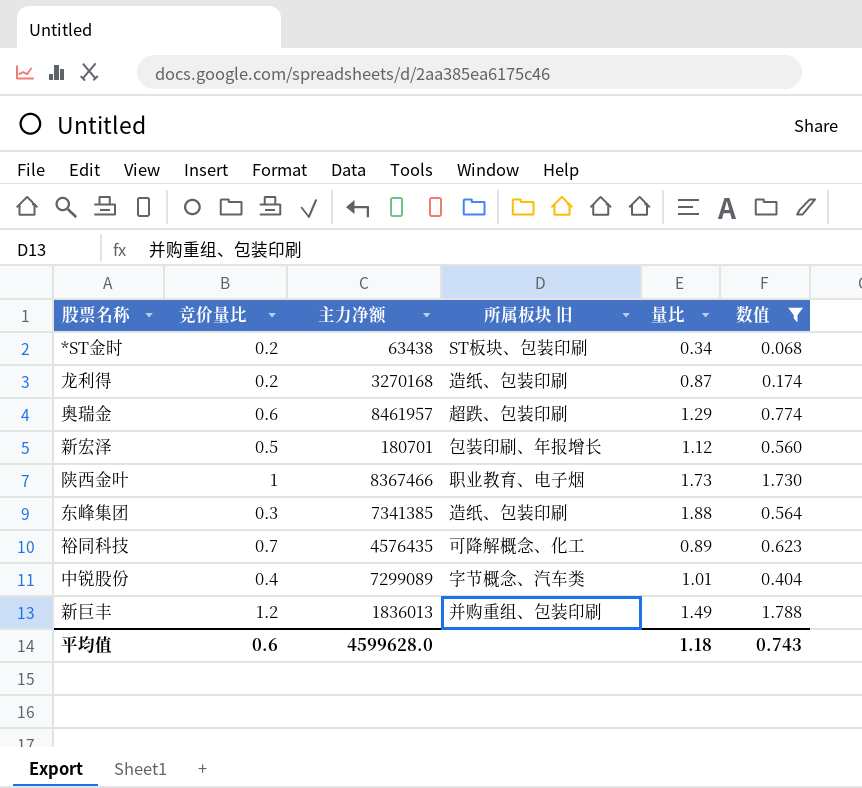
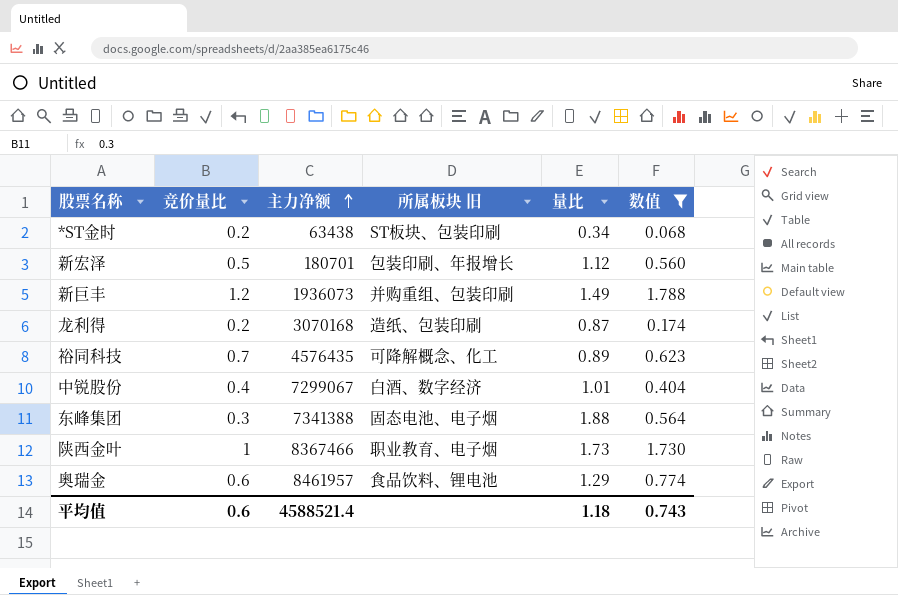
row order: none -> 主力净额 ascending
新巨丰 | 主力净额: 1836013 -> 1936073
龙利得 | 主力净额: 3270168 -> 3070168
中锐股份 | 主力净额: 7299089 -> 7299067
中锐股份 | 所属板块 旧: 字节概念、汽车类 -> 白酒、数字经济
东峰集团 | 主力净额: 7341385 -> 7341388
东峰集团 | 所属板块 旧: 造纸、包装印刷 -> 固态电池、电子烟
奥瑞金 | 所属板块 旧: 超跌、包装印刷 -> 食品饮料、锂电池
平均值 | 主力净额: 4599628.0 -> 4588521.4

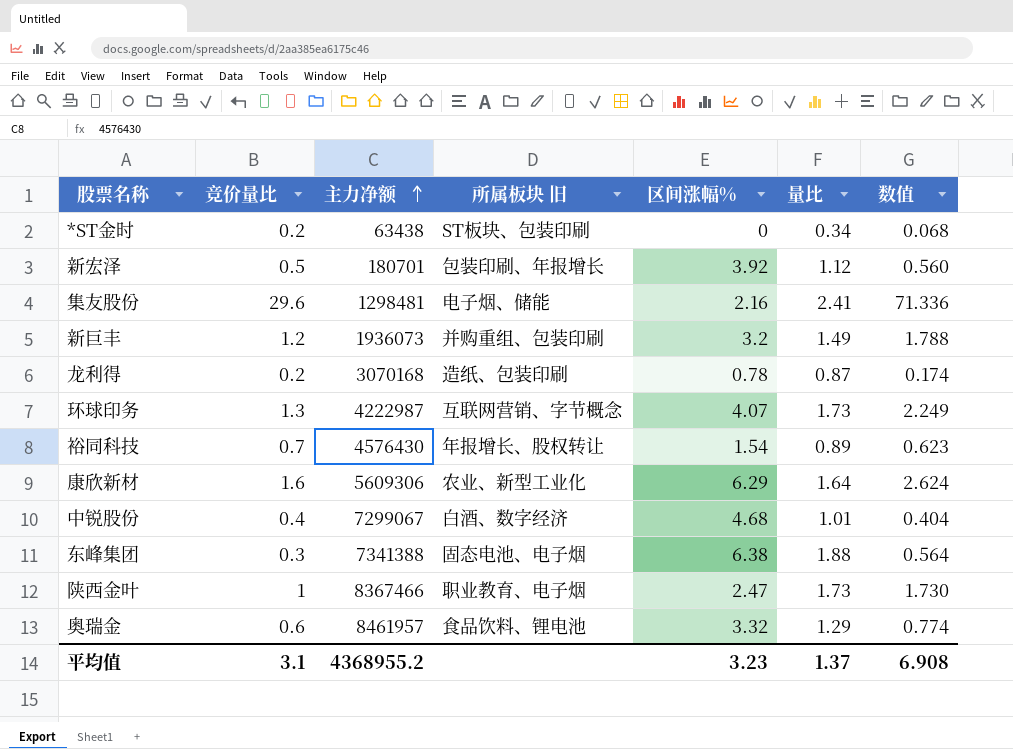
filter: 数值 <= 1.788 -> none
column 区间涨幅% | position: none -> 5
裕同科技 | 主力净额: 4576435 -> 4576430
裕同科技 | 所属板块 旧: 可降解概念、化工 -> 年报增长、股权转让
平均值 | 竞价量比: 0.6 -> 3.1
平均值 | 主力净额: 4588521.4 -> 4368955.2
平均值 | 量比: 1.18 -> 1.37
平均值 | 数值: 0.743 -> 6.908

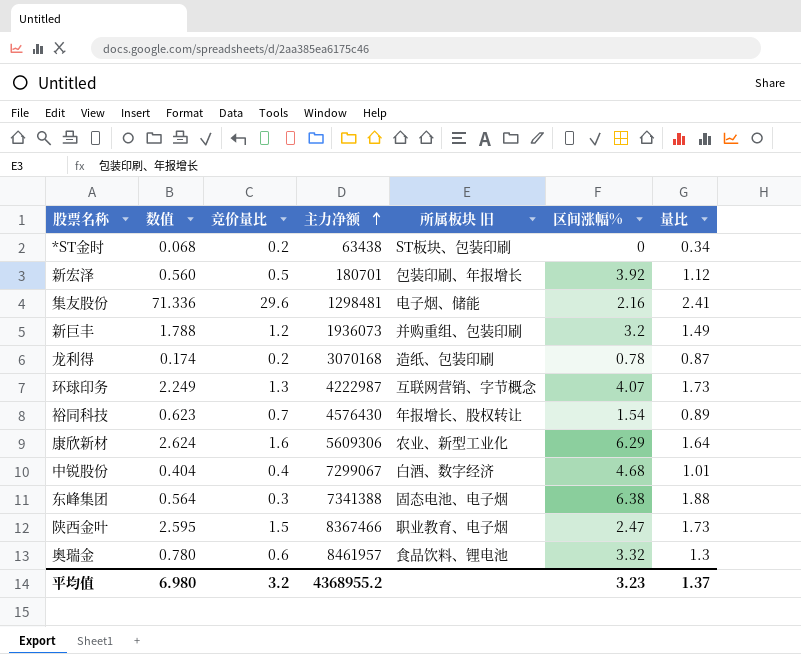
column 数值 | position: 7 -> 2
陕西金叶 | 数值: 1.730 -> 2.595
陕西金叶 | 竞价量比: 1 -> 1.5
奥瑞金 | 数值: 0.774 -> 0.780
奥瑞金 | 量比: 1.29 -> 1.3
平均值 | 数值: 6.908 -> 6.980
平均值 | 竞价量比: 3.1 -> 3.2

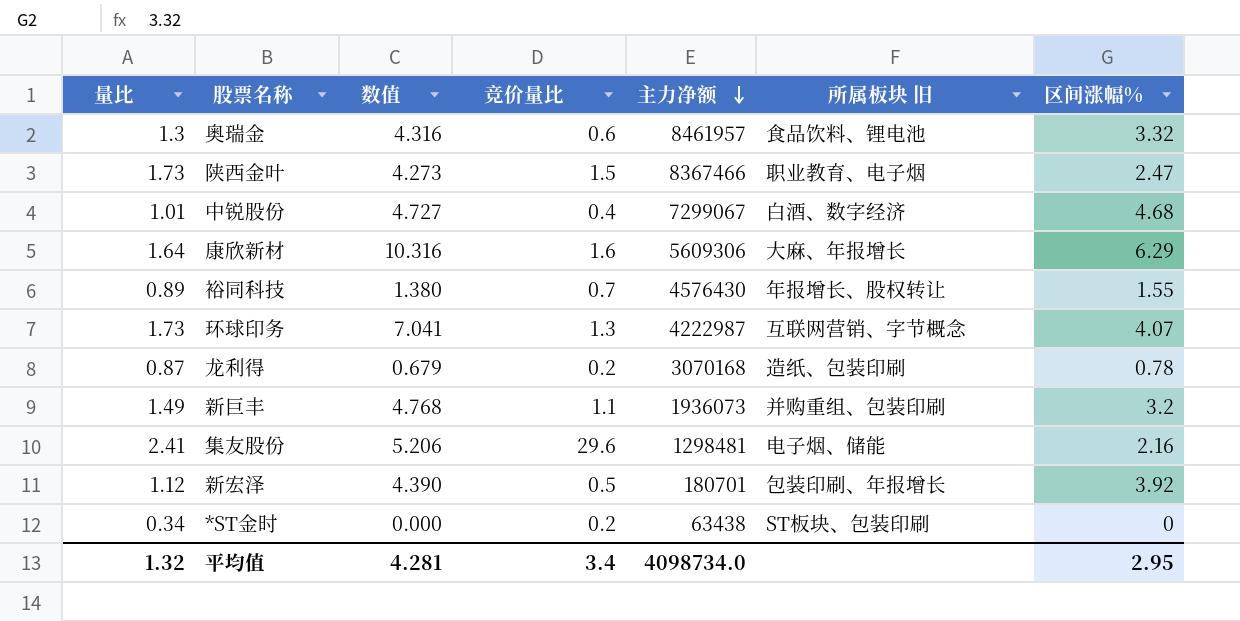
row order: 主力净额 ascending -> 主力净额 descending
column 量比 | position: 7 -> 1
column 数值 | formula: [竞价量比] * [量比] -> [量比] * [区间涨幅%]
row 东峰集团: 0.564 | 0.3 | 7341388 | 固态电池、电子烟 | 6.38 | 1.88 -> none
康欣新材 | 所属板块 旧: 农业、新型工业化 -> 大麻、年报增长
裕同科技 | 区间涨幅%: 1.54 -> 1.55
新巨丰 | 竞价量比: 1.2 -> 1.1
平均值 | 量比: 1.37 -> 1.32
平均值 | 数值: 6.980 -> 4.281
平均值 | 竞价量比: 3.2 -> 3.4
平均值 | 主力净额: 4368955.2 -> 4098734.0
平均值 | 区间涨幅%: 3.23 -> 2.95

